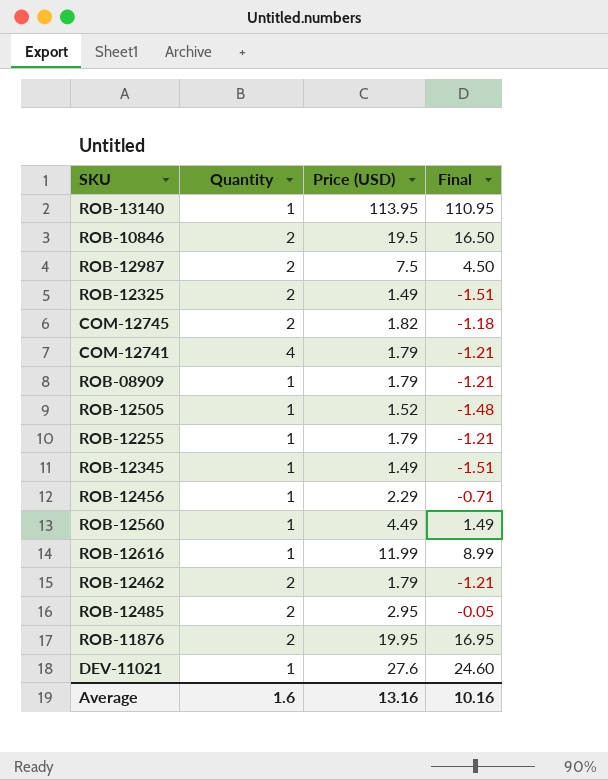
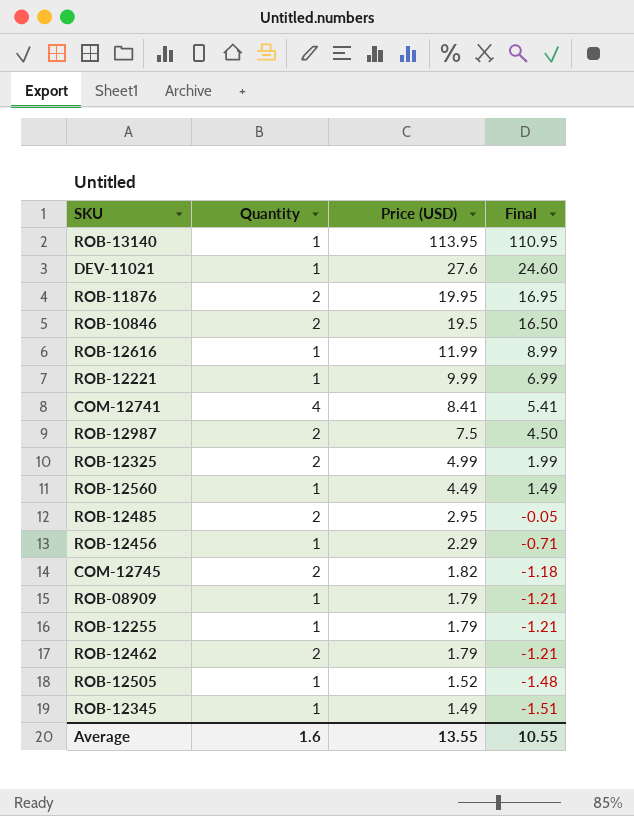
row order: none -> Price (USD) descending
row ROB-12221: none -> 1 | 9.99 | 6.99
COM-12741 | Price (USD): 1.79 -> 8.41
COM-12741 | Final: -1.21 -> 5.41
ROB-12325 | Price (USD): 1.49 -> 4.99
ROB-12325 | Final: -1.51 -> 1.99
Average | Price (USD): 13.16 -> 13.55
Average | Final: 10.16 -> 10.55

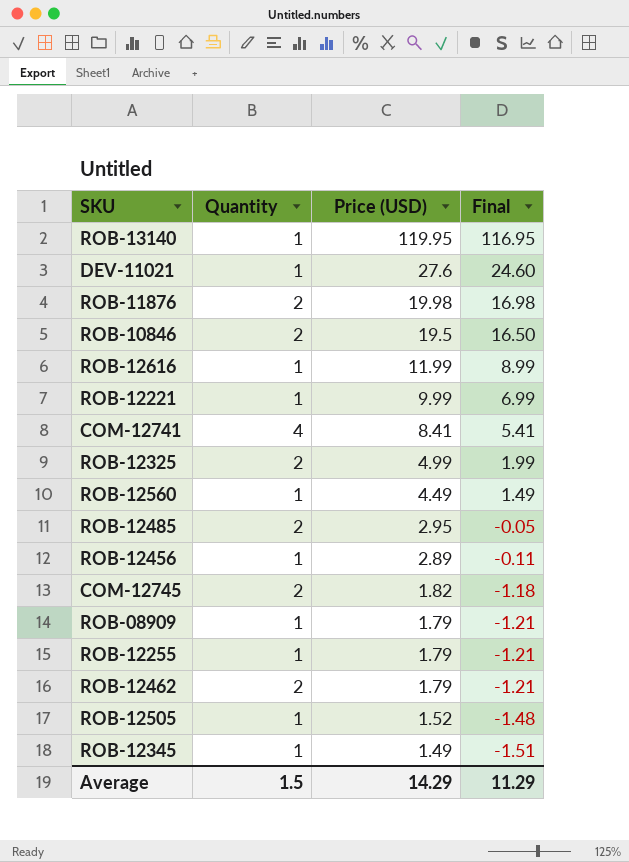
row ROB-12987: 2 | 7.5 | 4.50 -> none
ROB-13140 | Price (USD): 113.95 -> 119.95
ROB-13140 | Final: 110.95 -> 116.95
ROB-11876 | Price (USD): 19.95 -> 19.98
ROB-11876 | Final: 16.95 -> 16.98
ROB-12456 | Price (USD): 2.29 -> 2.89
ROB-12456 | Final: -0.71 -> -0.11
Average | Quantity: 1.6 -> 1.5
Average | Price (USD): 13.55 -> 14.29
Average | Final: 10.55 -> 11.29

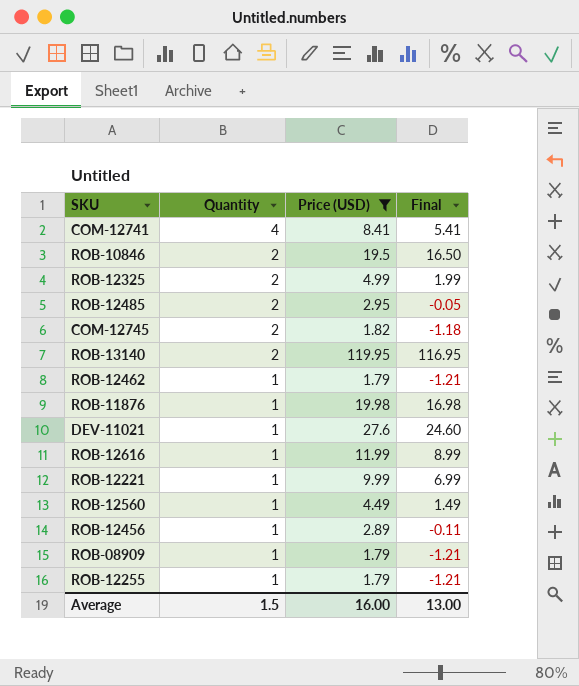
filter: none -> Price (USD) >= 1.79
row order: Price (USD) descending -> Quantity descending
ROB-13140 | Quantity: 1 -> 2
ROB-12462 | Quantity: 2 -> 1
ROB-11876 | Quantity: 2 -> 1
Average | Price (USD): 14.29 -> 16.00
Average | Final: 11.29 -> 13.00

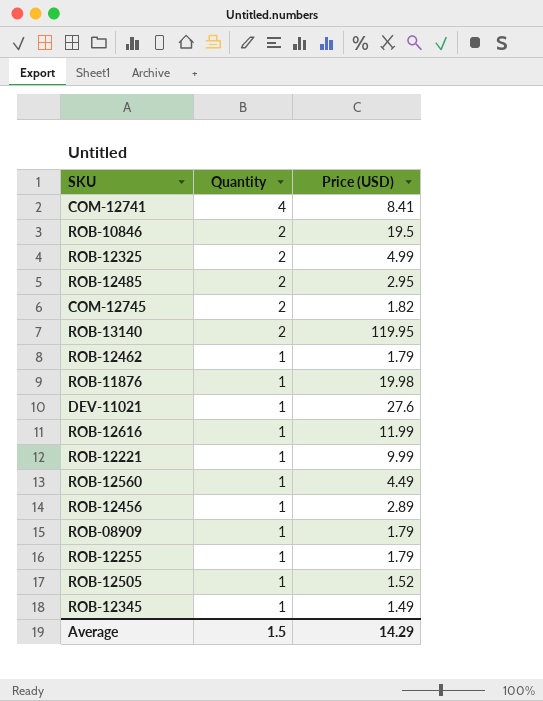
filter: Price (USD) >= 1.79 -> none
column Final | formula: [Price (USD)] - 3 -> none
Average | Price (USD): 16.00 -> 14.29

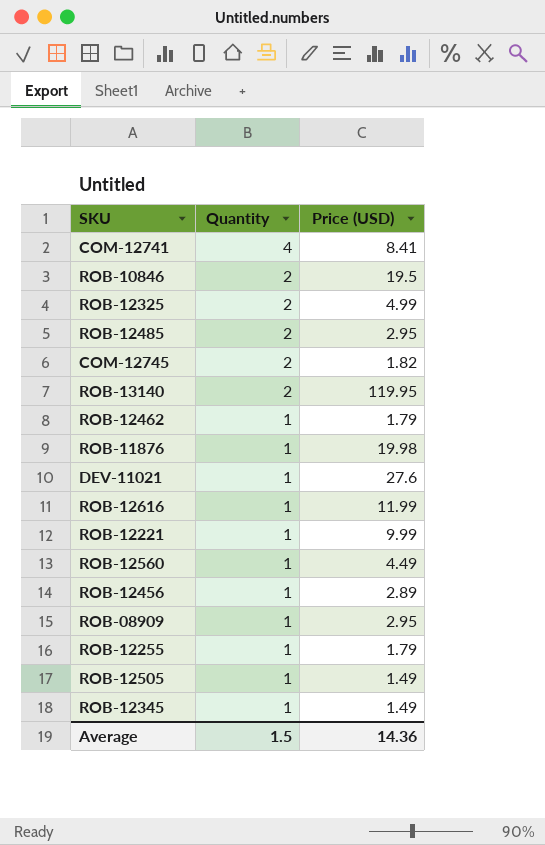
ROB-08909 | Price (USD): 1.79 -> 2.95
ROB-12505 | Price (USD): 1.52 -> 1.49
Average | Price (USD): 14.29 -> 14.36

